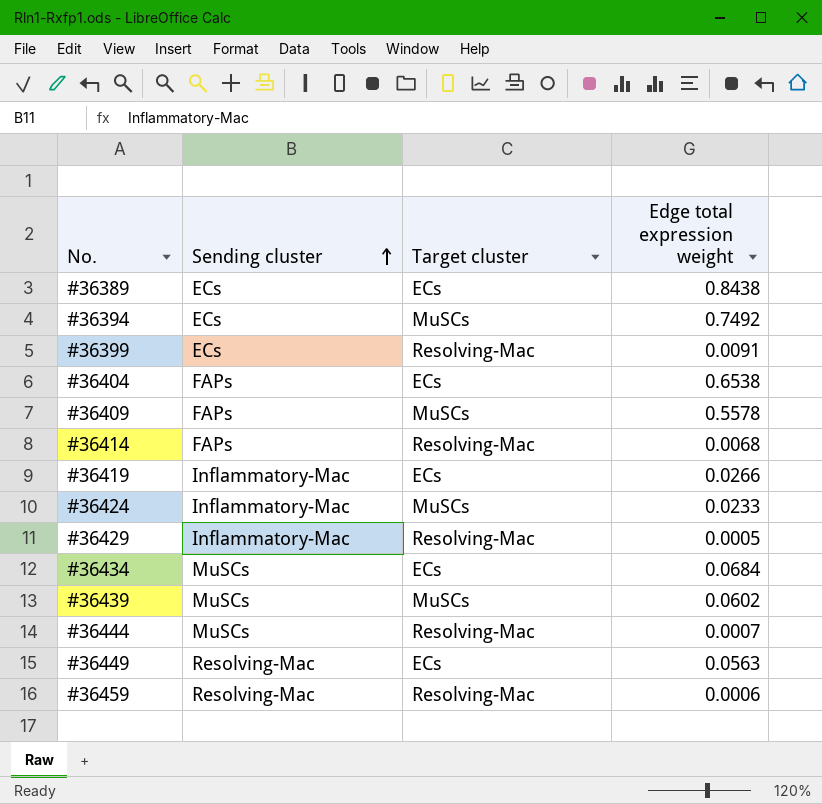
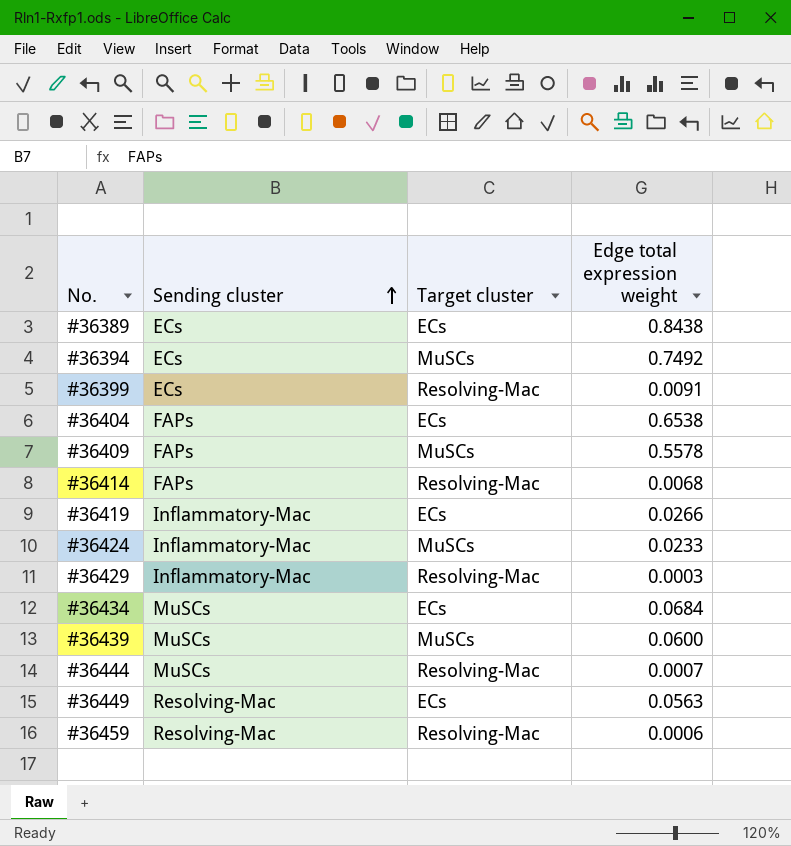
#36429 | Edge total expression weight: 0.0005 -> 0.0003
#36439 | Edge total expression weight: 0.0602 -> 0.0600

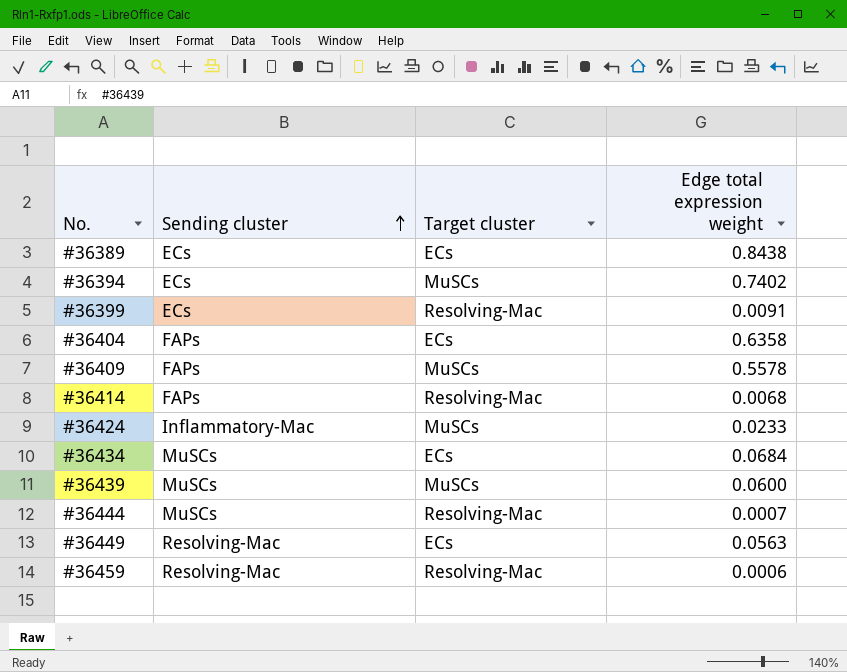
row #36419: Inflammatory-Mac | ECs | 0.0266 -> none
row #36429: Inflammatory-Mac | Resolving-Mac | 0.0003 -> none
#36394 | Edge total expression weight: 0.7492 -> 0.7402
#36404 | Edge total expression weight: 0.6538 -> 0.6358

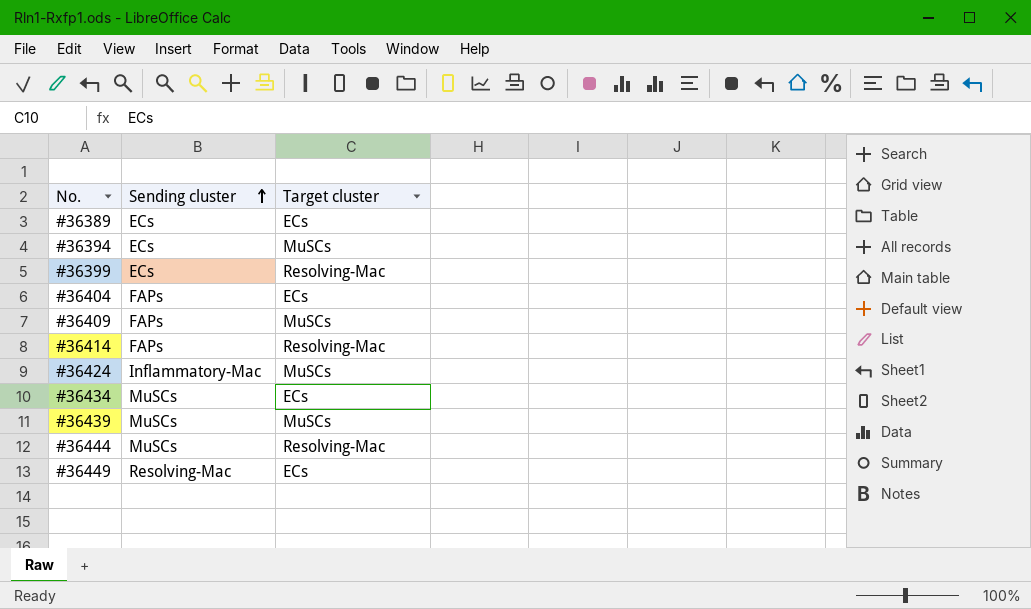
column Edge total expression weight | position: 4 -> none
row #36459: Resolving-Mac | Resolving-Mac | 0.0006 -> none

